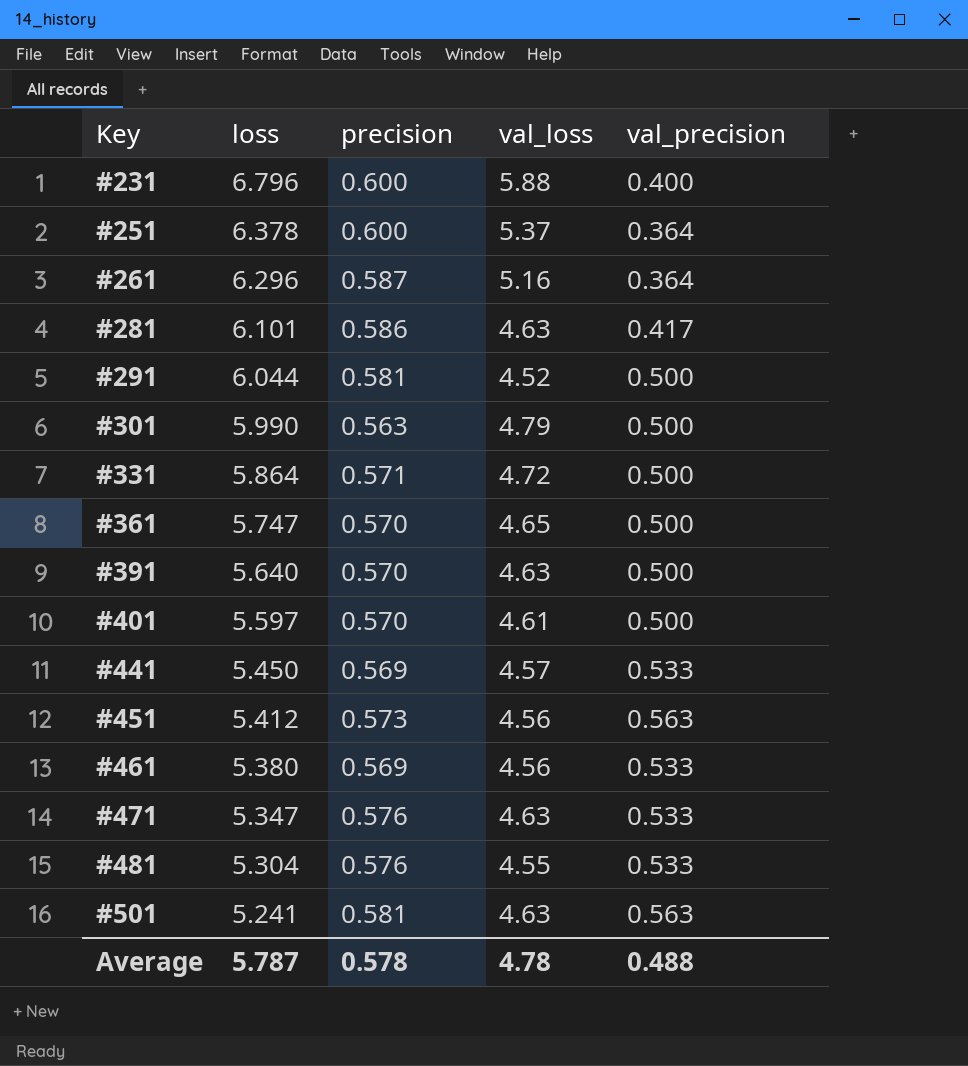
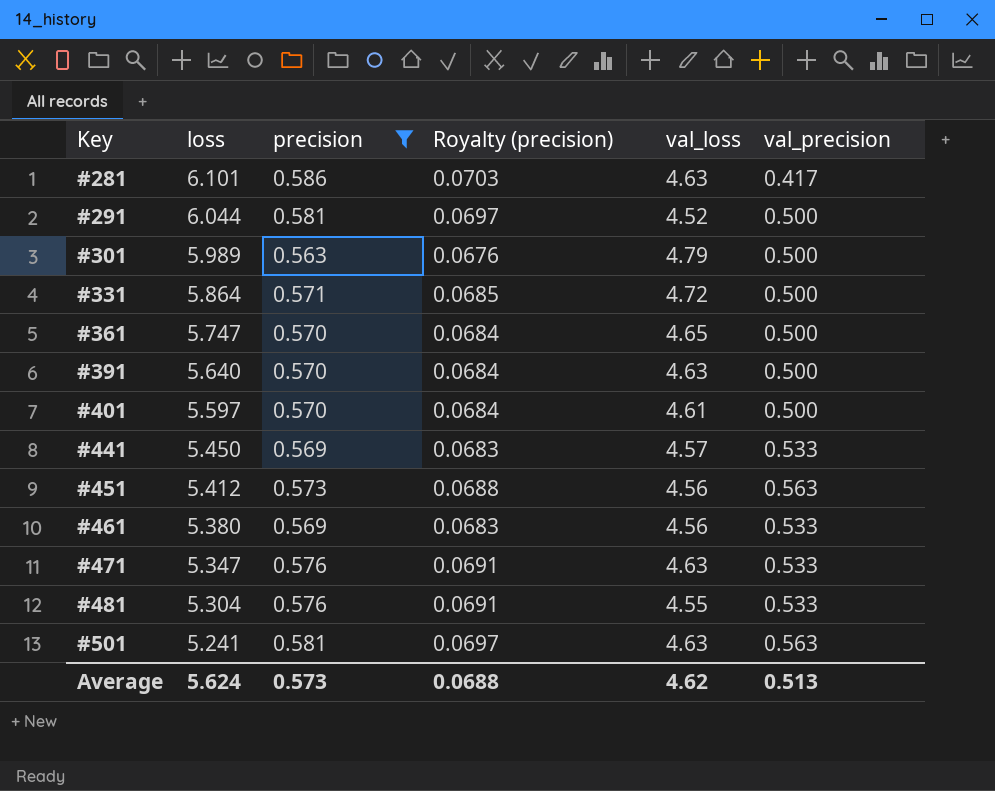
filter: none -> precision <= 0.586
column Royalty (precision) | formula: none -> [precision] * 0.12
#301 | loss: 5.990 -> 5.989
Average | loss: 5.787 -> 5.624
Average | precision: 0.578 -> 0.573
Average | val_loss: 4.78 -> 4.62
Average | val_precision: 0.488 -> 0.513

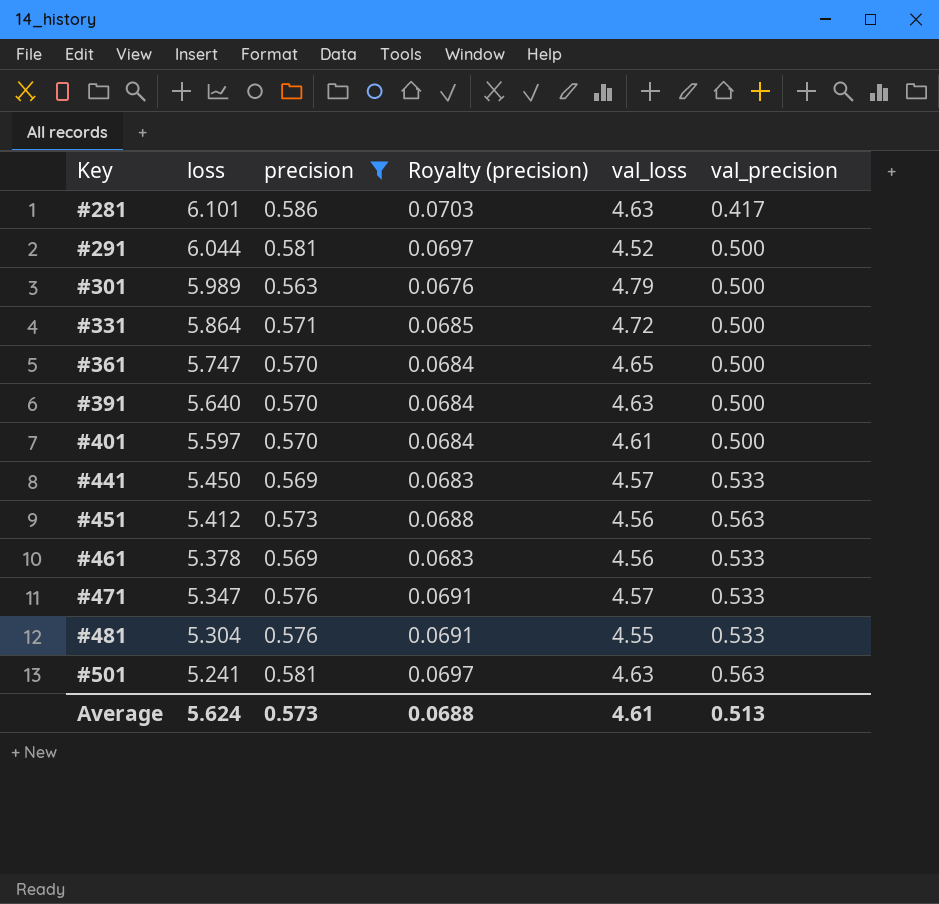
#461 | loss: 5.380 -> 5.378
#471 | val_loss: 4.63 -> 4.57
Average | val_loss: 4.62 -> 4.61

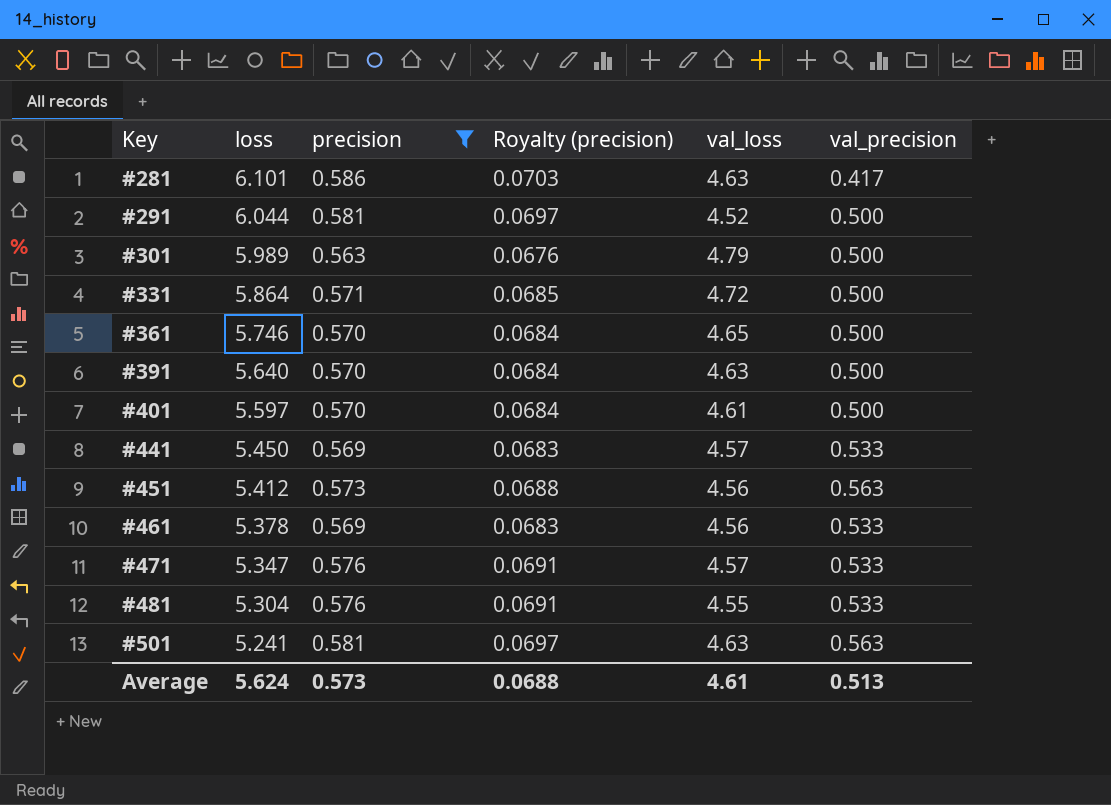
#361 | loss: 5.747 -> 5.746

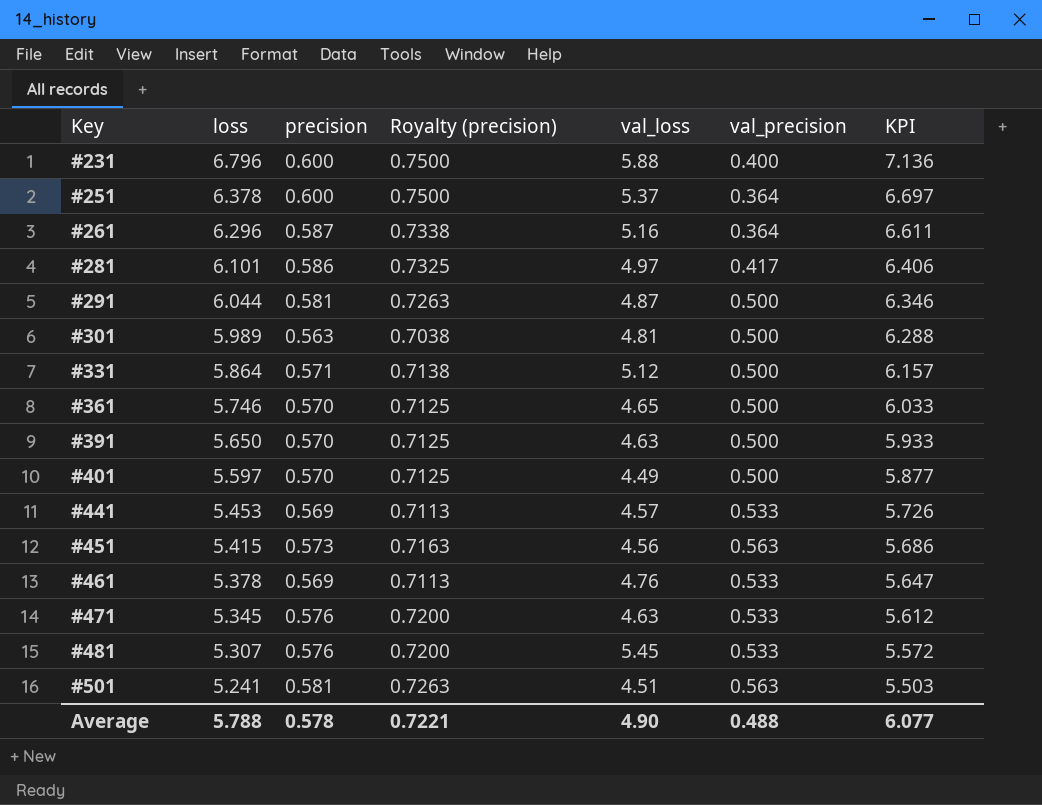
filter: precision <= 0.586 -> none
column Royalty (precision) | formula: [precision] * 0.12 -> [precision] * 1.25
column KPI | formula: none -> [loss] * 1.05
#281 | val_loss: 4.63 -> 4.97
#291 | val_loss: 4.52 -> 4.87
#301 | val_loss: 4.79 -> 4.81
#331 | val_loss: 4.72 -> 5.12
#391 | loss: 5.640 -> 5.650
#401 | val_loss: 4.61 -> 4.49
#441 | loss: 5.450 -> 5.453
#451 | loss: 5.412 -> 5.415
#461 | val_loss: 4.56 -> 4.76
#471 | loss: 5.347 -> 5.345
#471 | val_loss: 4.57 -> 4.63
#481 | loss: 5.304 -> 5.307
#481 | val_loss: 4.55 -> 5.45
#501 | val_loss: 4.63 -> 4.51
Average | loss: 5.624 -> 5.788
Average | precision: 0.573 -> 0.578
Average | Royalty (precision): 0.0688 -> 0.7221
Average | val_loss: 4.61 -> 4.90
Average | val_precision: 0.513 -> 0.488

